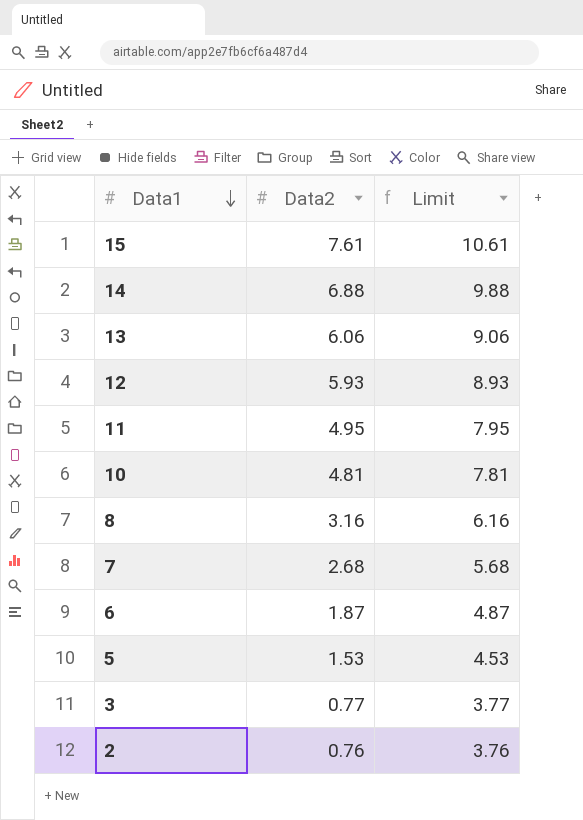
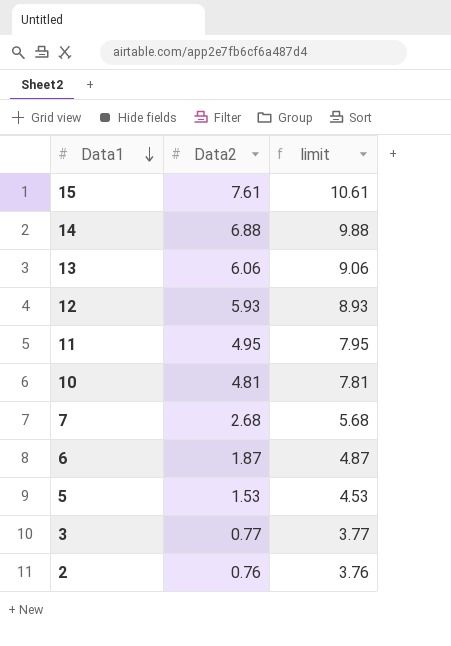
column name: Limit -> limit
row 8: 3.16 | 6.16 -> none

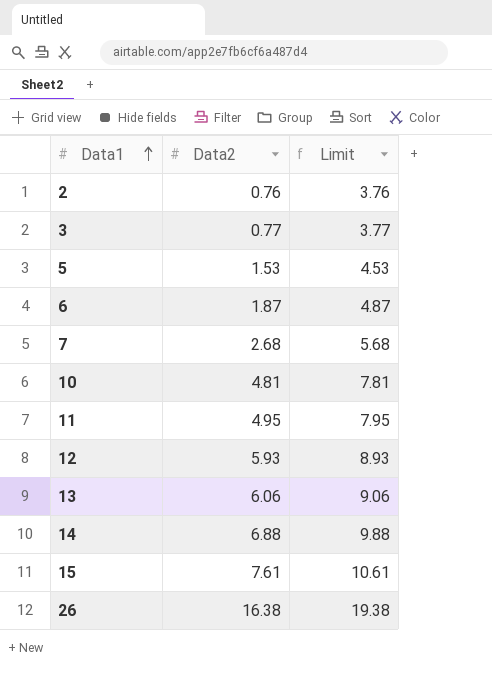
row order: Data1 descending -> Data1 ascending
column name: limit -> Limit
row 26: none -> 16.38 | 19.38

